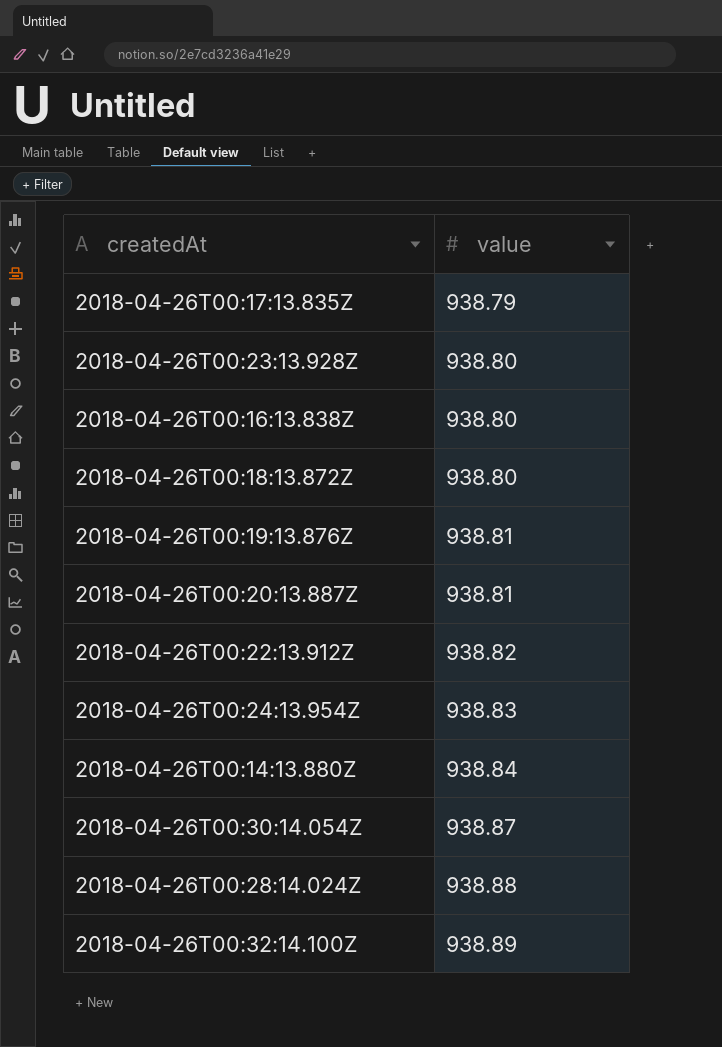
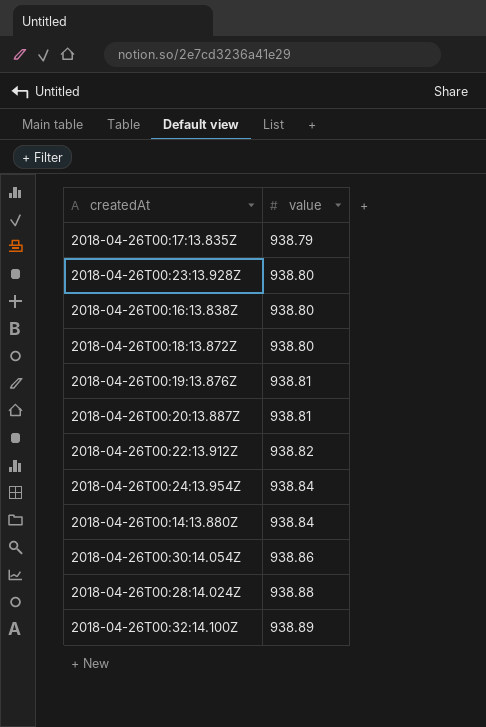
2018-04-26T00:24:13.954Z | value: 938.83 -> 938.84
2018-04-26T00:30:14.054Z | value: 938.87 -> 938.86

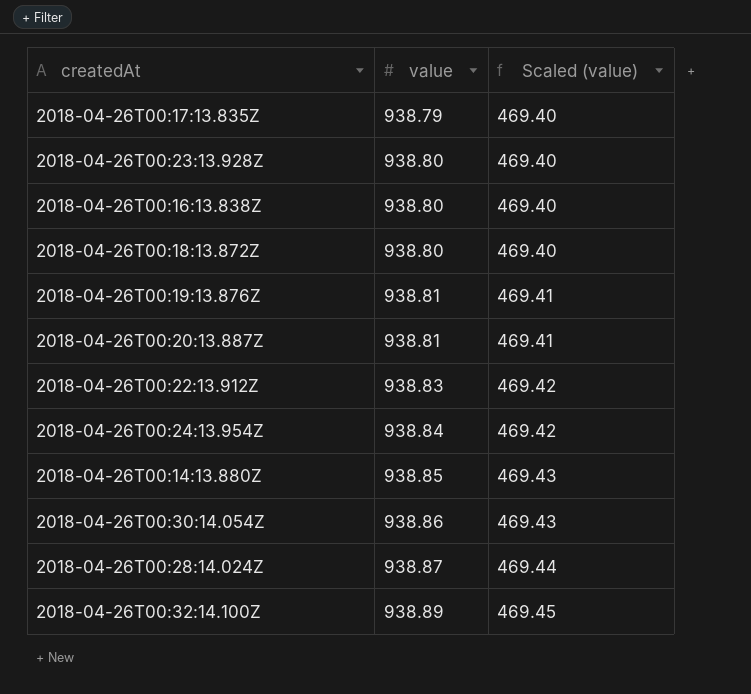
column Scaled (value) | formula: none -> [value] * 0.5
2018-04-26T00:22:13.912Z | value: 938.82 -> 938.83
2018-04-26T00:14:13.880Z | value: 938.84 -> 938.85
2018-04-26T00:28:14.024Z | value: 938.88 -> 938.87

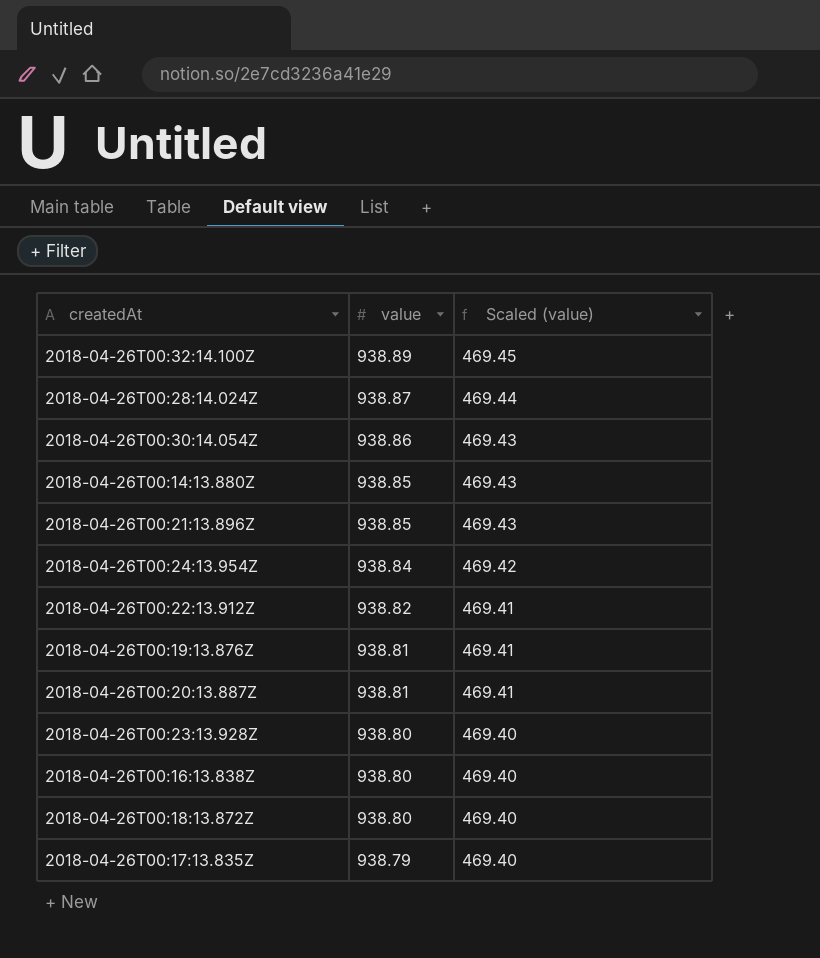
row order: value ascending -> value descending
row 2018-04-26T00:21:13.896Z: none -> 938.85 | 469.43
2018-04-26T00:22:13.912Z | value: 938.83 -> 938.82
2018-04-26T00:22:13.912Z | Scaled (value): 469.42 -> 469.41

